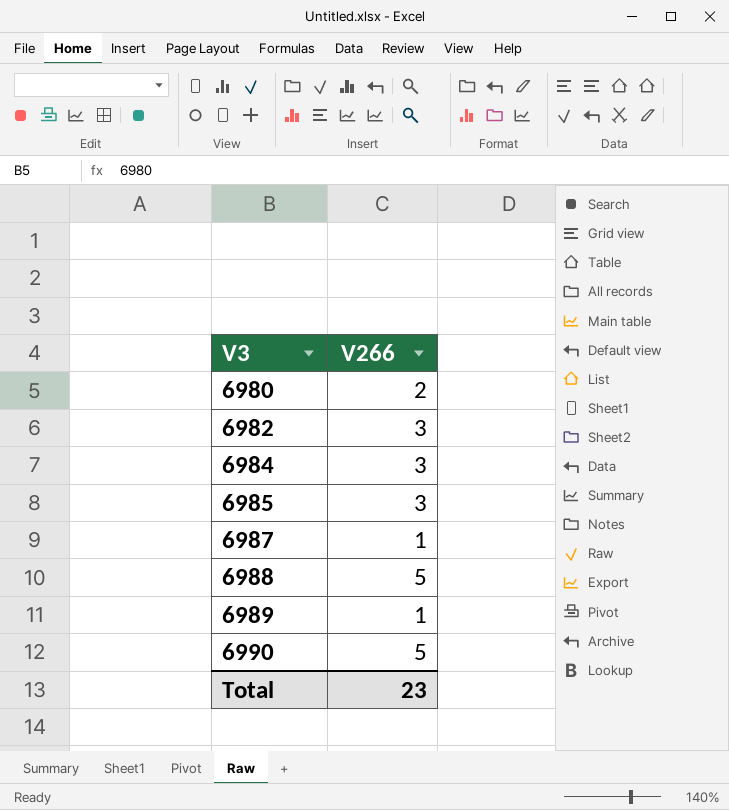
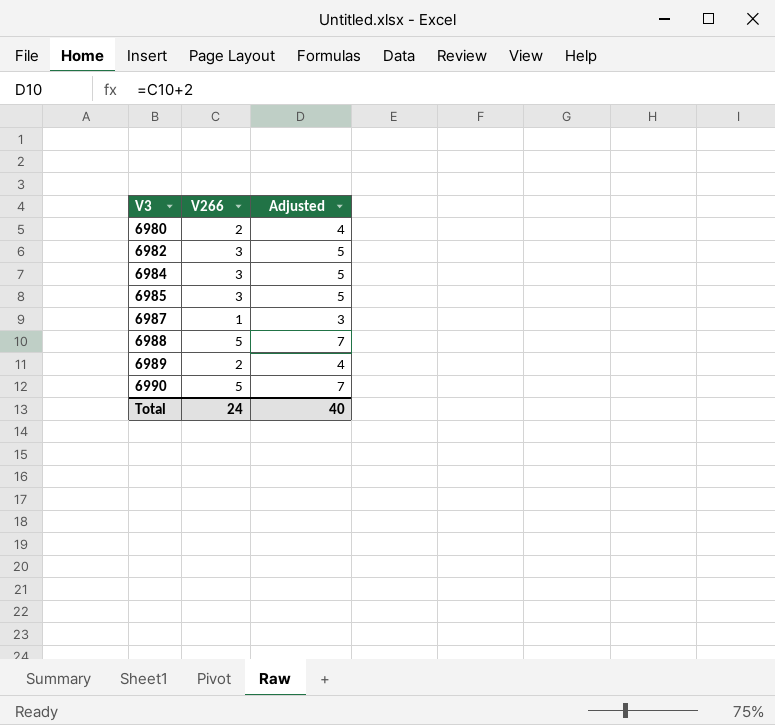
column Adjusted | formula: none -> [V266] + 2
6989 | V266: 1 -> 2
Total | V266: 23 -> 24

